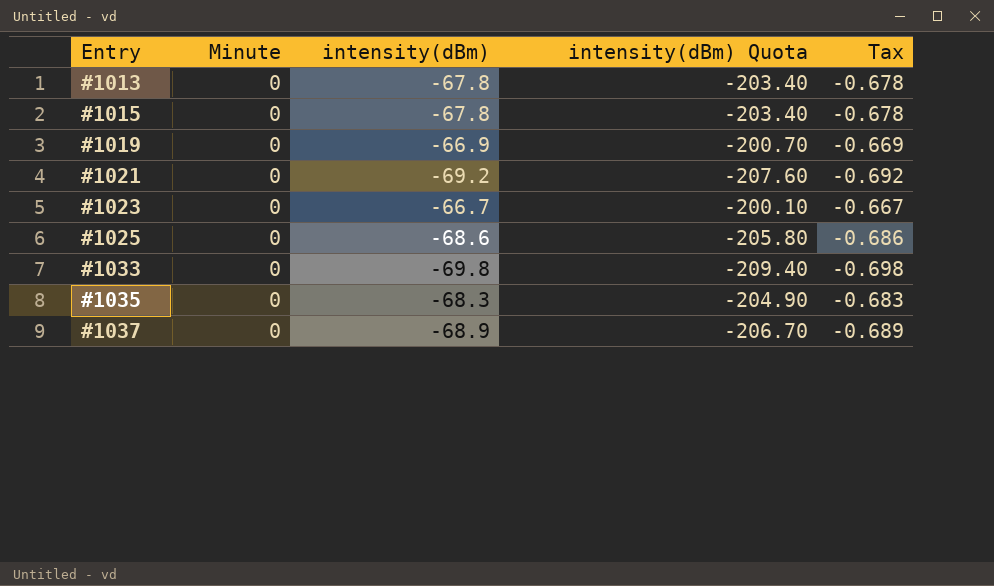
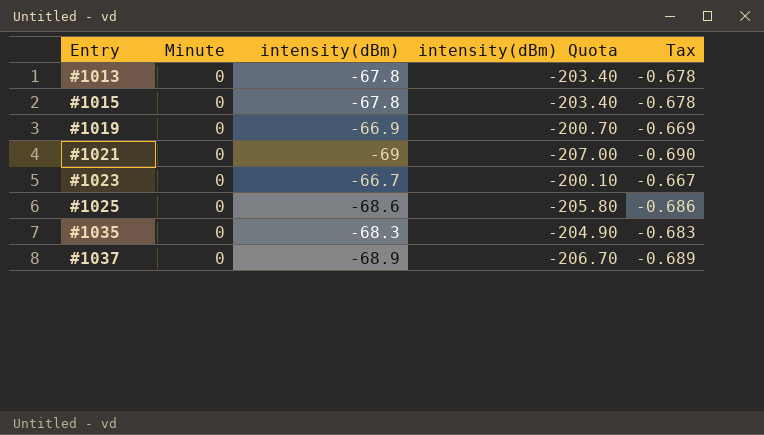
row #1033: 0 | -69.8 | -209.40 | -0.698 -> none
#1021 | intensity(dBm): -69.2 -> -69
#1021 | intensity(dBm) Quota: -207.60 -> -207.00
#1021 | Tax: -0.692 -> -0.690

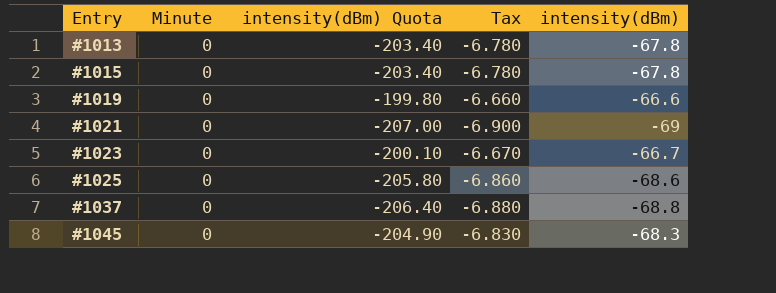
column Tax | formula: [intensity(dBm)] * 0.01 -> [intensity(dBm)] * 0.1
column intensity(dBm) | position: 3 -> 5
row #1035: 0 | -68.3 | -204.90 | -0.683 -> none
#1019 | intensity(dBm) Quota: -200.70 -> -199.80
#1019 | intensity(dBm): -66.9 -> -66.6
#1037 | intensity(dBm) Quota: -206.70 -> -206.40
#1037 | intensity(dBm): -68.9 -> -68.8
row #1045: none -> 0 | -204.90 | -6.830 | -68.3

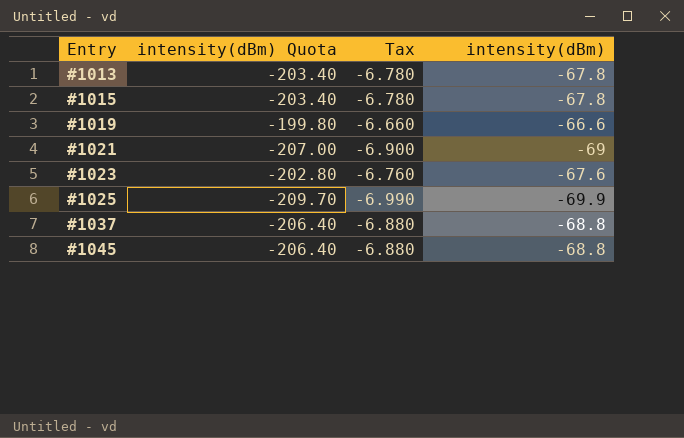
column Minute | position: 2 -> none
#1023 | intensity(dBm) Quota: -200.10 -> -202.80
#1023 | Tax: -6.670 -> -6.760
#1023 | intensity(dBm): -66.7 -> -67.6
#1025 | intensity(dBm) Quota: -205.80 -> -209.70
#1025 | Tax: -6.860 -> -6.990
#1025 | intensity(dBm): -68.6 -> -69.9
#1045 | intensity(dBm) Quota: -204.90 -> -206.40
#1045 | Tax: -6.830 -> -6.880
#1045 | intensity(dBm): -68.3 -> -68.8

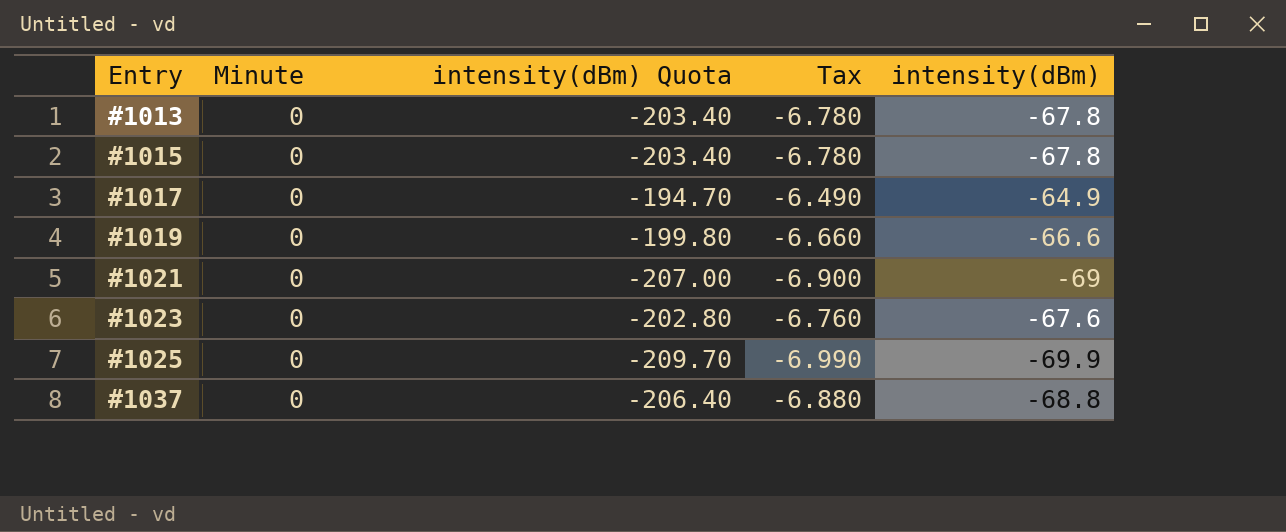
column Minute | position: none -> 2
row #1045: -206.40 | -6.880 | -68.8 -> none
row #1017: none -> 0 | -194.70 | -6.490 | -64.9

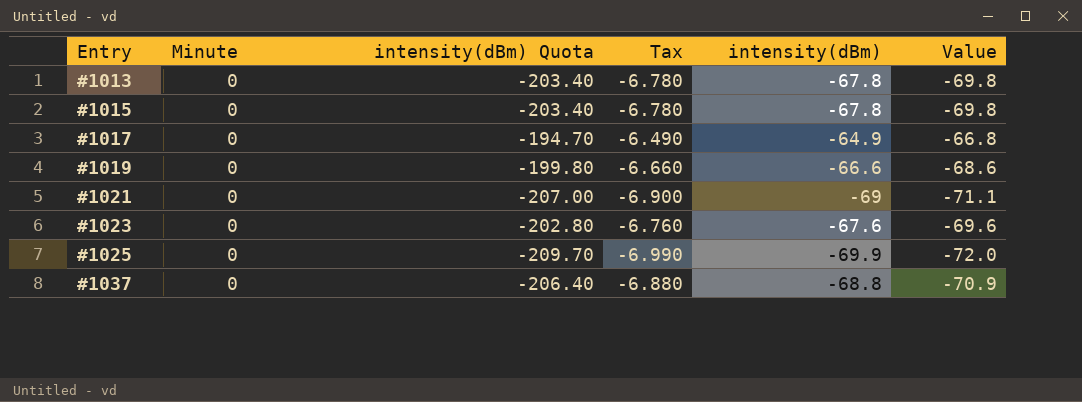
column Value | formula: none -> [intensity(dBm)] * 1.03

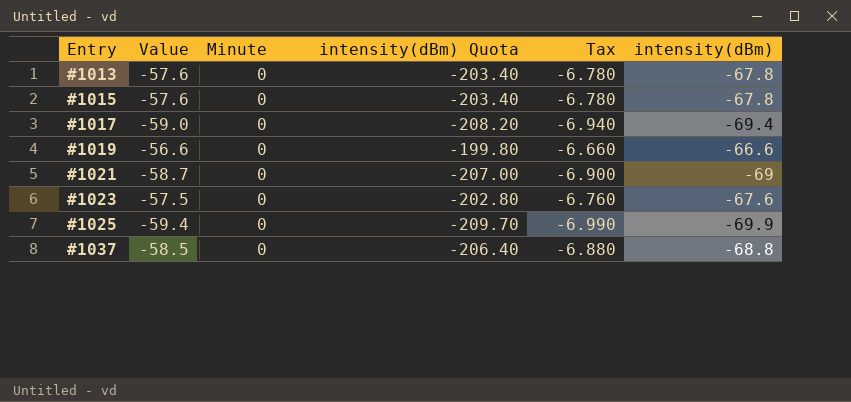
column Value | formula: [intensity(dBm)] * 1.03 -> [intensity(dBm)] * 0.85
column Value | position: 6 -> 2
#1017 | intensity(dBm) Quota: -194.70 -> -208.20
#1017 | Tax: -6.490 -> -6.940
#1017 | intensity(dBm): -64.9 -> -69.4

